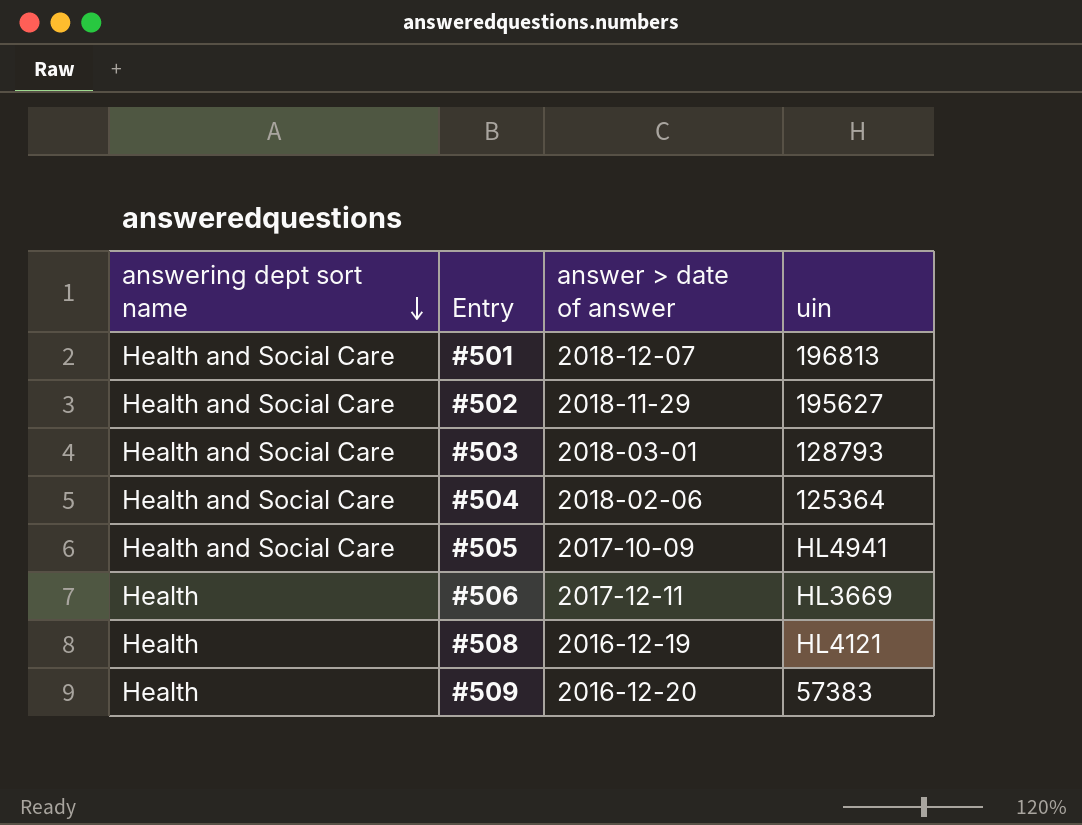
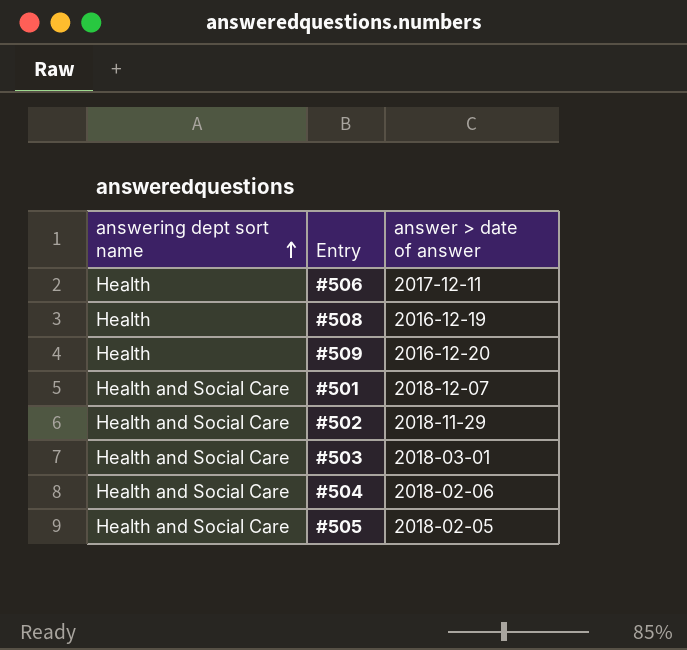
row order: answering dept sort name descending -> answering dept sort name ascending
column uin | position: 4 -> none
#505 | answer > date of answer: 2017-10-09 -> 2018-02-05

